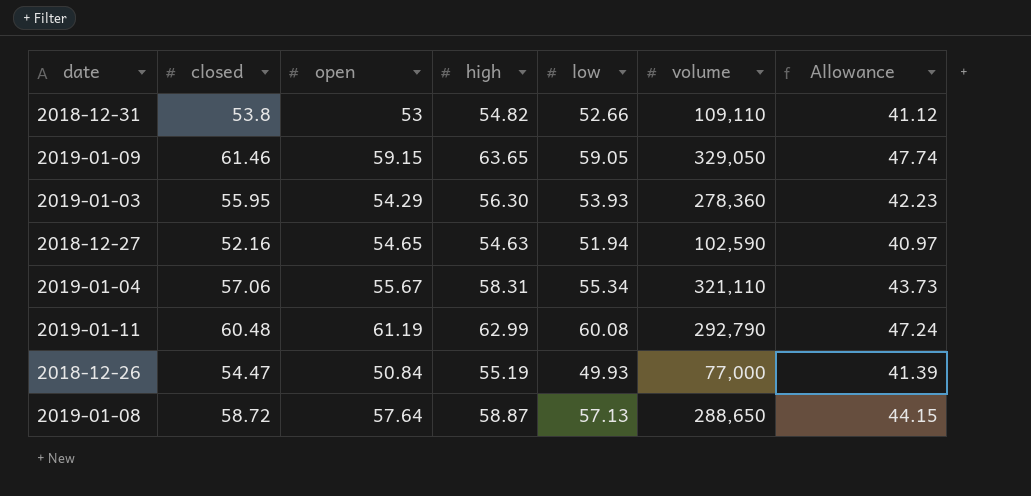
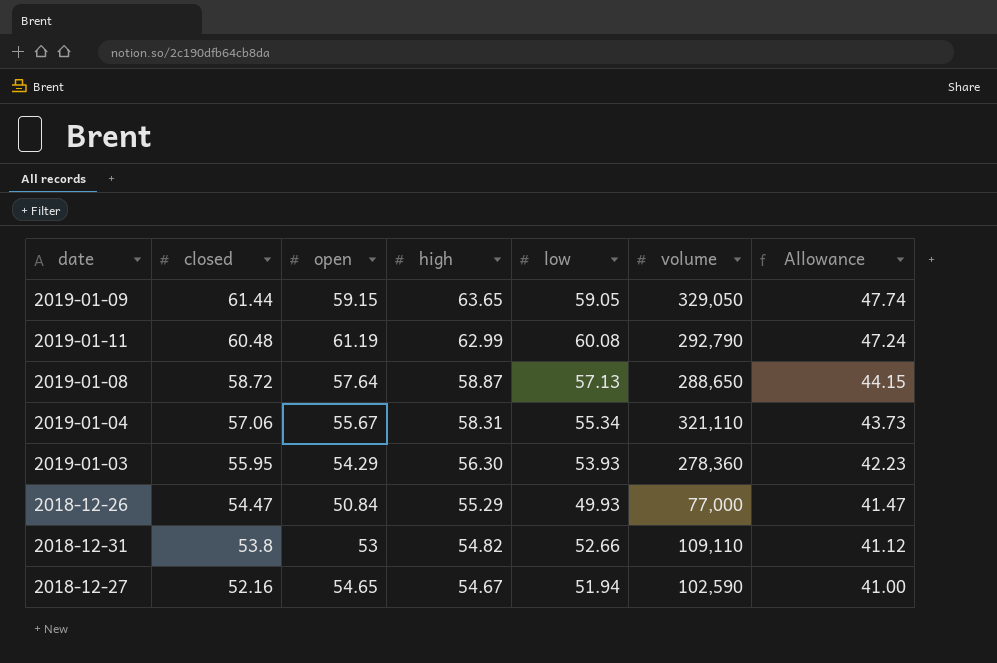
row order: none -> closed descending
2019-01-09 | closed: 61.46 -> 61.44
2018-12-26 | high: 55.19 -> 55.29
2018-12-26 | Allowance: 41.39 -> 41.47
2018-12-27 | high: 54.63 -> 54.67
2018-12-27 | Allowance: 40.97 -> 41.00

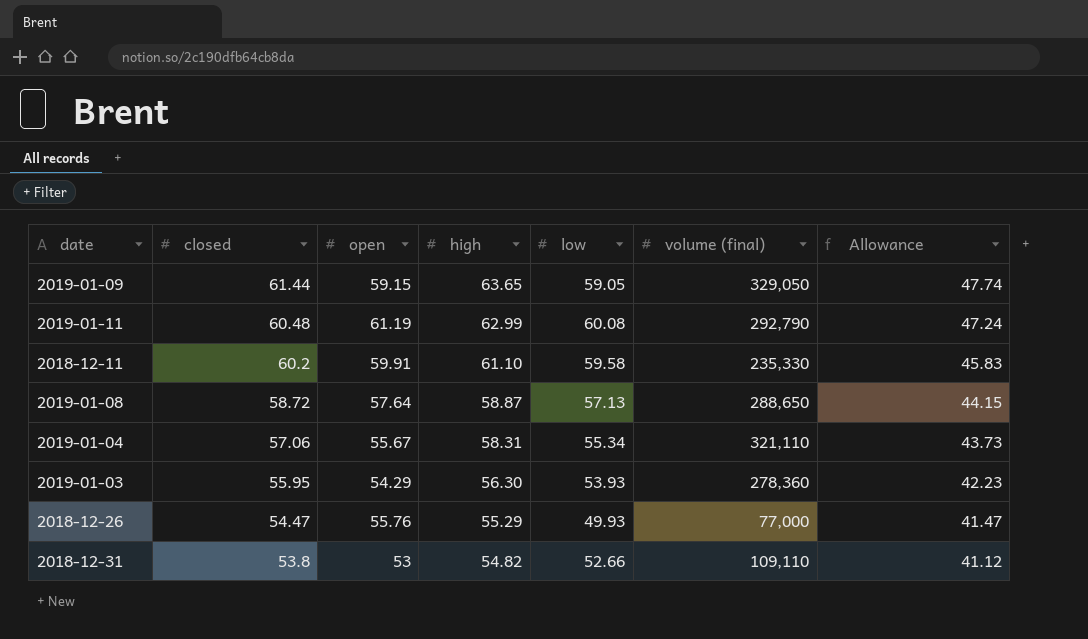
column name: volume -> volume (final)
row 2018-12-27: 52.16 | 54.65 | 54.67 | 51.94 | 102,590 | 41.00 -> none
row 2018-12-11: none -> 60.2 | 59.91 | 61.10 | 59.58 | 235,330 | 45.83
2018-12-26 | open: 50.84 -> 55.76

